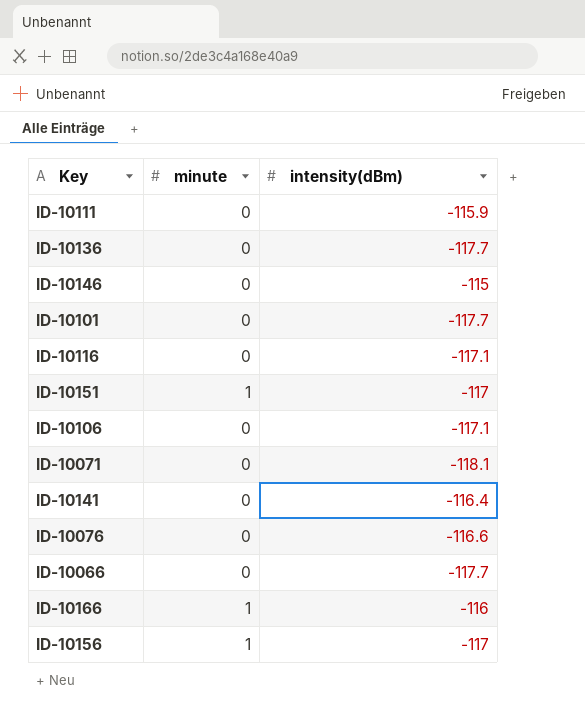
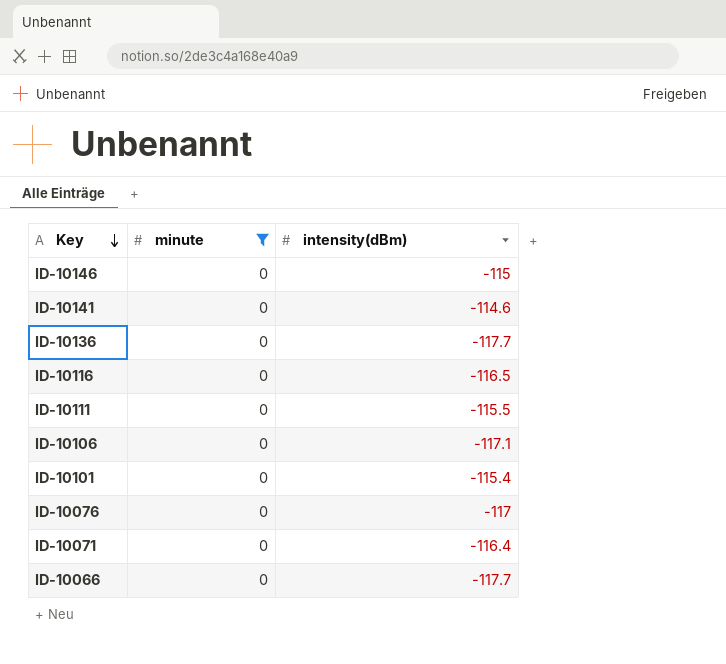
filter: none -> minute = 0
row order: none -> Key descending
ID-10141 | intensity(dBm): -116.4 -> -114.6
ID-10116 | intensity(dBm): -117.1 -> -116.5
ID-10111 | intensity(dBm): -115.9 -> -115.5
ID-10101 | intensity(dBm): -117.7 -> -115.4
ID-10076 | intensity(dBm): -116.6 -> -117
ID-10071 | intensity(dBm): -118.1 -> -116.4

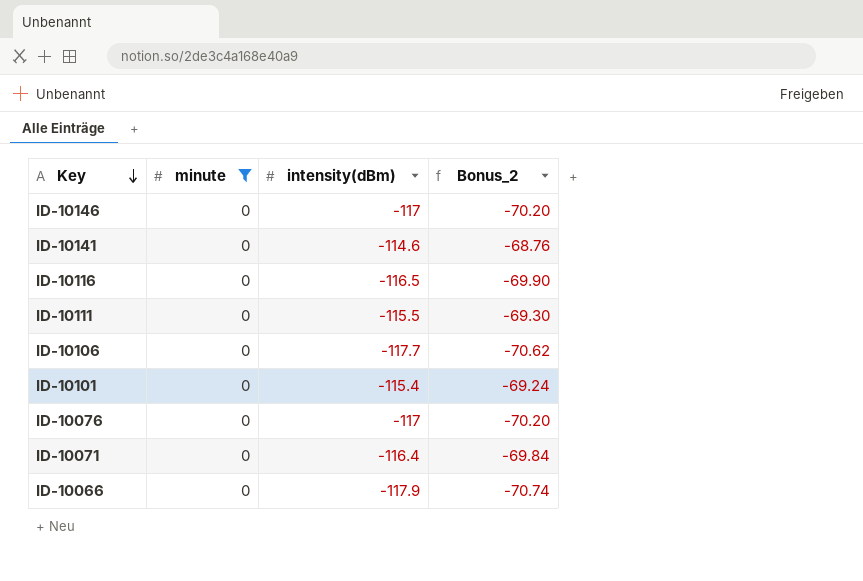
column Bonus_2 | formula: none -> [intensity(dBm)] * 0.6
row ID-10136: 0 | -117.7 -> none
ID-10146 | intensity(dBm): -115 -> -117
ID-10106 | intensity(dBm): -117.1 -> -117.7
ID-10066 | intensity(dBm): -117.7 -> -117.9

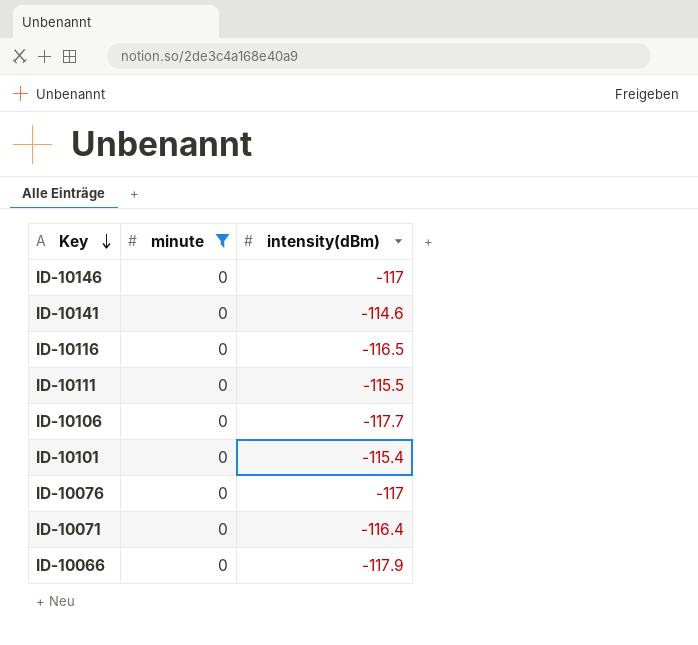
column Bonus_2 | formula: [intensity(dBm)] * 0.6 -> none

